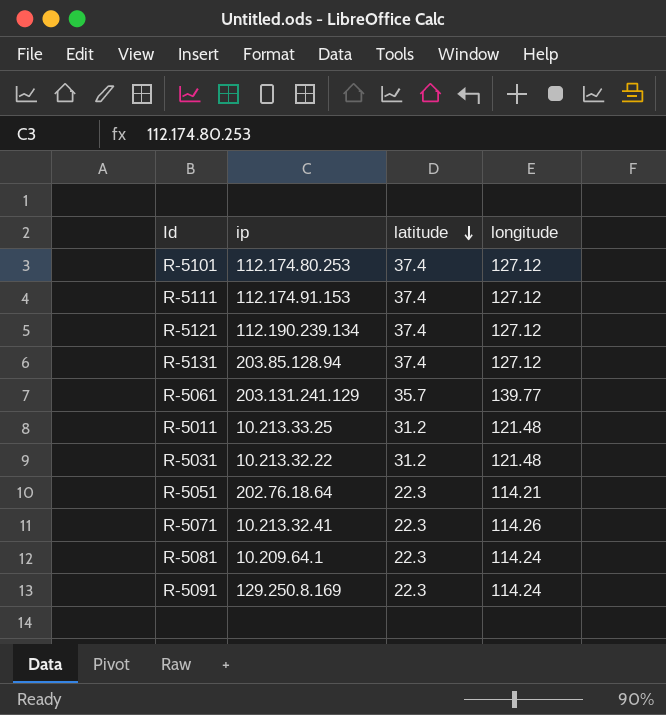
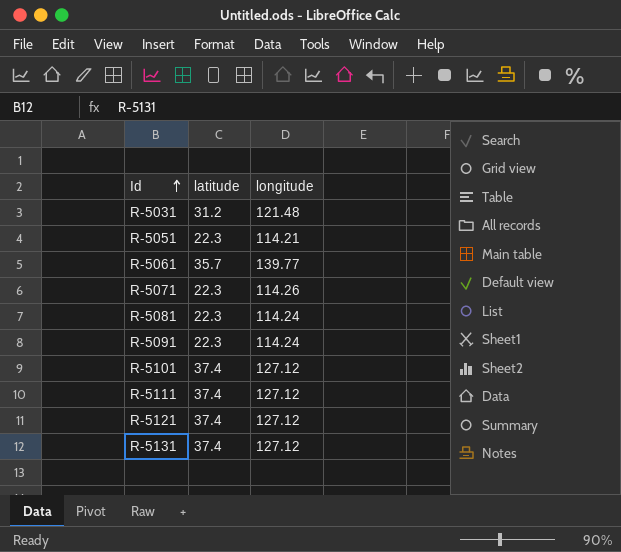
row order: latitude descending -> Id ascending
column ip | position: 2 -> none
row R-5011: 10.213.33.25 | 31.2 | 121.48 -> none

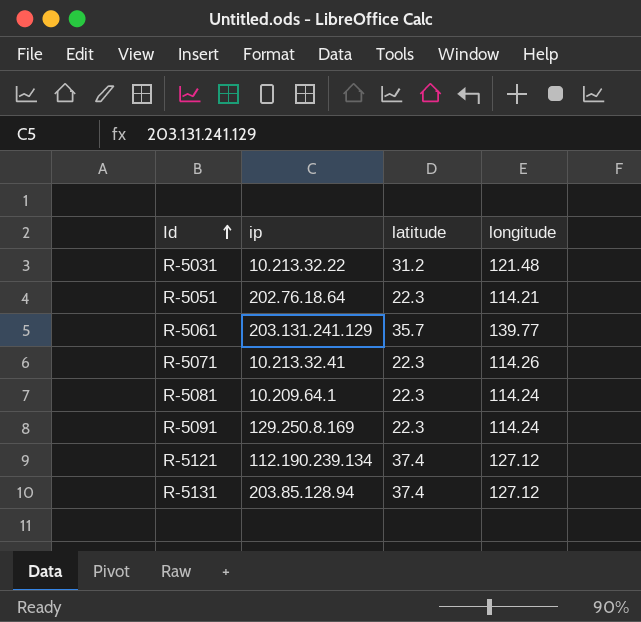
column ip | position: none -> 2
row R-5101: 37.4 | 127.12 -> none
row R-5111: 37.4 | 127.12 -> none

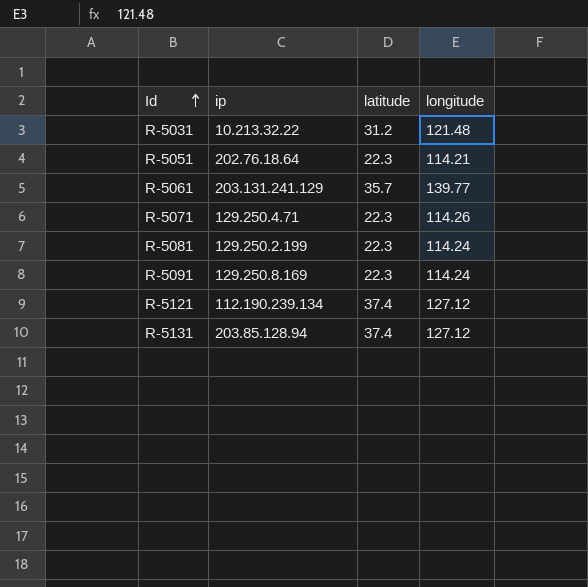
R-5071 | ip: 10.213.32.41 -> 129.250.4.71
R-5081 | ip: 10.209.64.1 -> 129.250.2.199

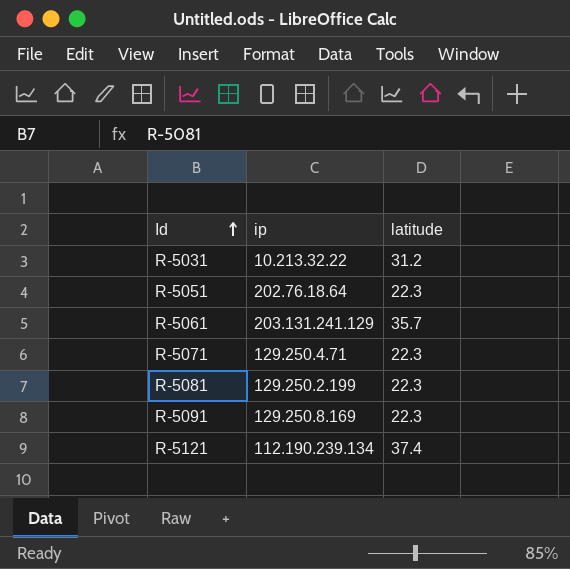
column longitude | position: 4 -> none
row R-5131: 203.85.128.94 | 37.4 | 127.12 -> none

